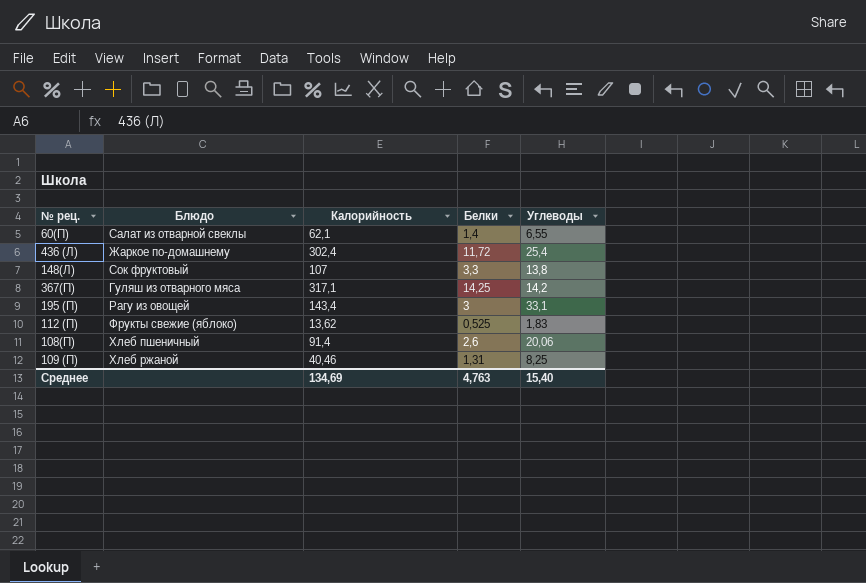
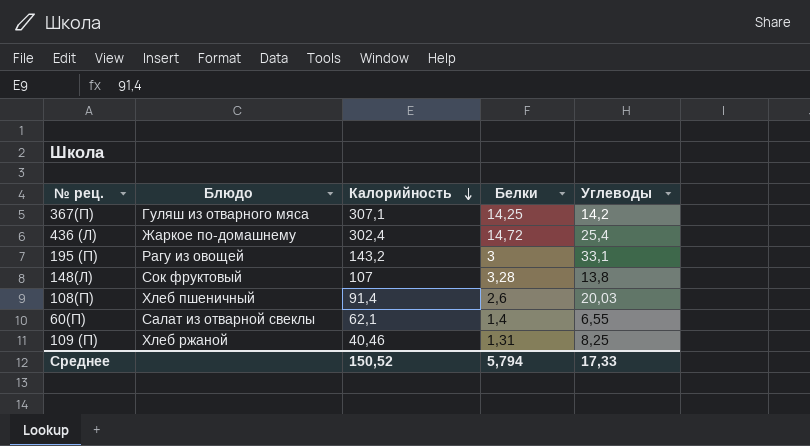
row order: none -> Калорийность descending
row 112 (П): Фрукты свежие (яблоко) | 13,62 | 0,525 | 1,83 -> none
367(П) | Калорийность: 317,1 -> 307,1
436 (Л) | Белки: 11,72 -> 14,72
195 (П) | Калорийность: 143,4 -> 143,2
148(Л) | Белки: 3,3 -> 3,28
108(П) | Углеводы: 20,06 -> 20,03
Среднее | Калорийность: 134,69 -> 150,52
Среднее | Белки: 4,763 -> 5,794
Среднее | Углеводы: 15,40 -> 17,33

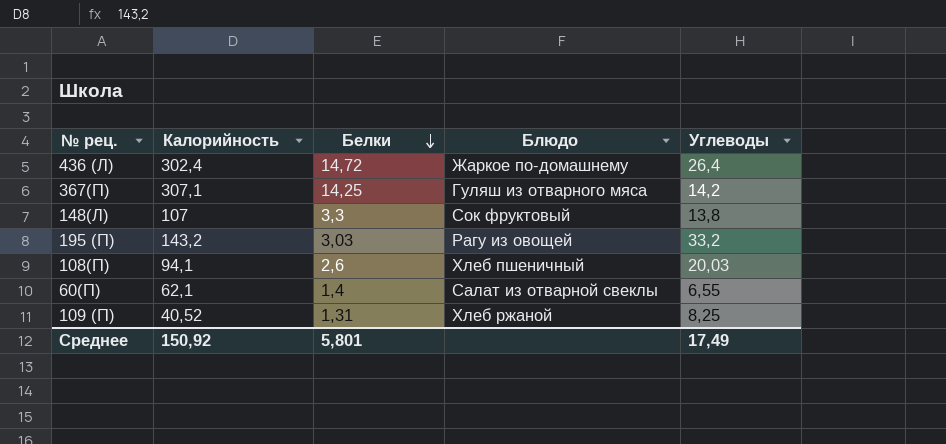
row order: Калорийность descending -> Белки descending
column Блюдо | position: 2 -> 4
436 (Л) | Углеводы: 25,4 -> 26,4
148(Л) | Белки: 3,28 -> 3,3
195 (П) | Белки: 3 -> 3,03
195 (П) | Углеводы: 33,1 -> 33,2
108(П) | Калорийность: 91,4 -> 94,1
109 (П) | Калорийность: 40,46 -> 40,52
Среднее | Калорийность: 150,52 -> 150,92
Среднее | Белки: 5,794 -> 5,801
Среднее | Углеводы: 17,33 -> 17,49

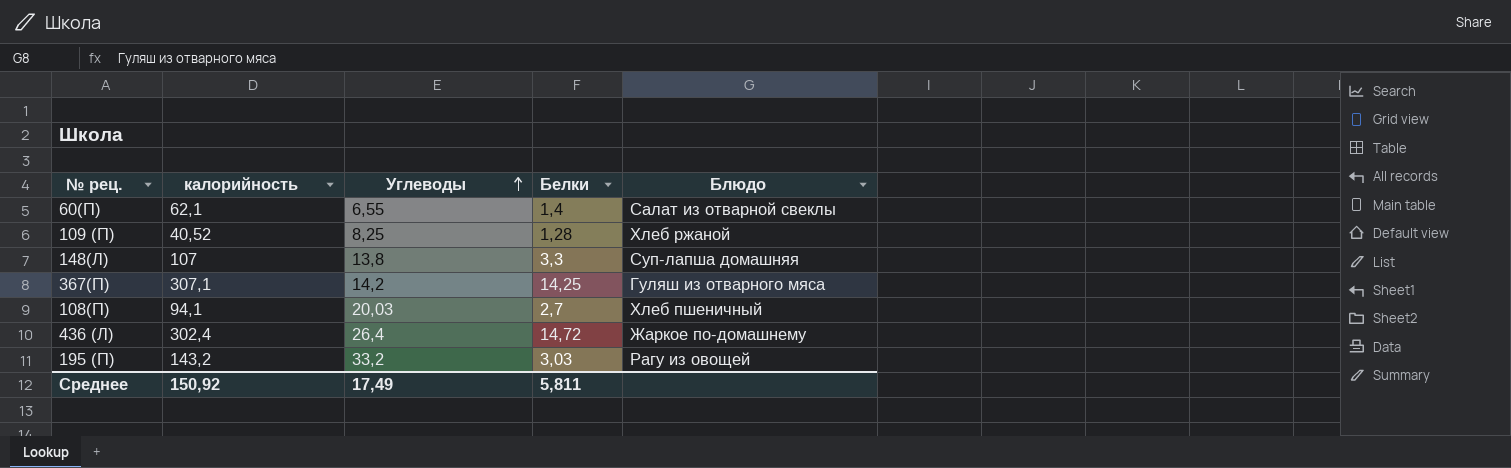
row order: Белки descending -> Углеводы ascending
column name: Калорийность -> калорийность
column Углеводы | position: 5 -> 3
109 (П) | Белки: 1,31 -> 1,28
148(Л) | Блюдо: Сок фруктовый -> Суп-лапша домашняя
108(П) | Белки: 2,6 -> 2,7
Среднее | Белки: 5,801 -> 5,811

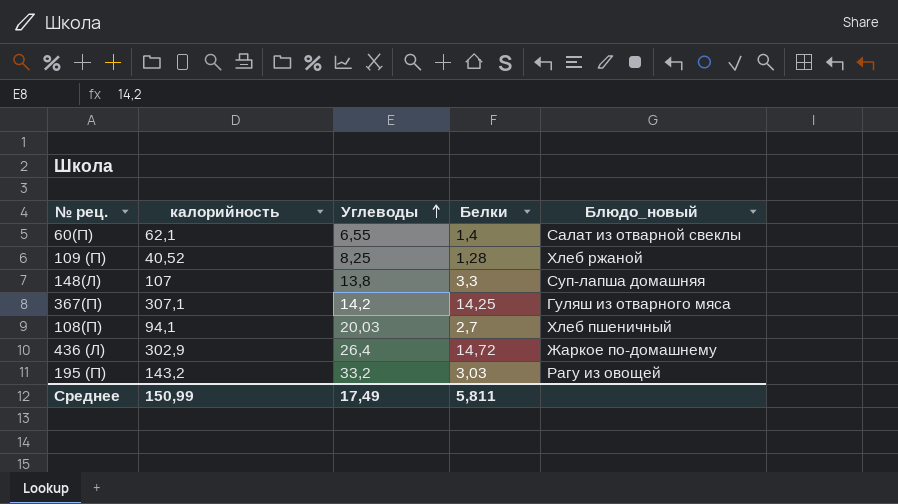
column name: Блюдо -> Блюдо_новый
436 (Л) | калорийность: 302,4 -> 302,9
Среднее | калорийность: 150,92 -> 150,99

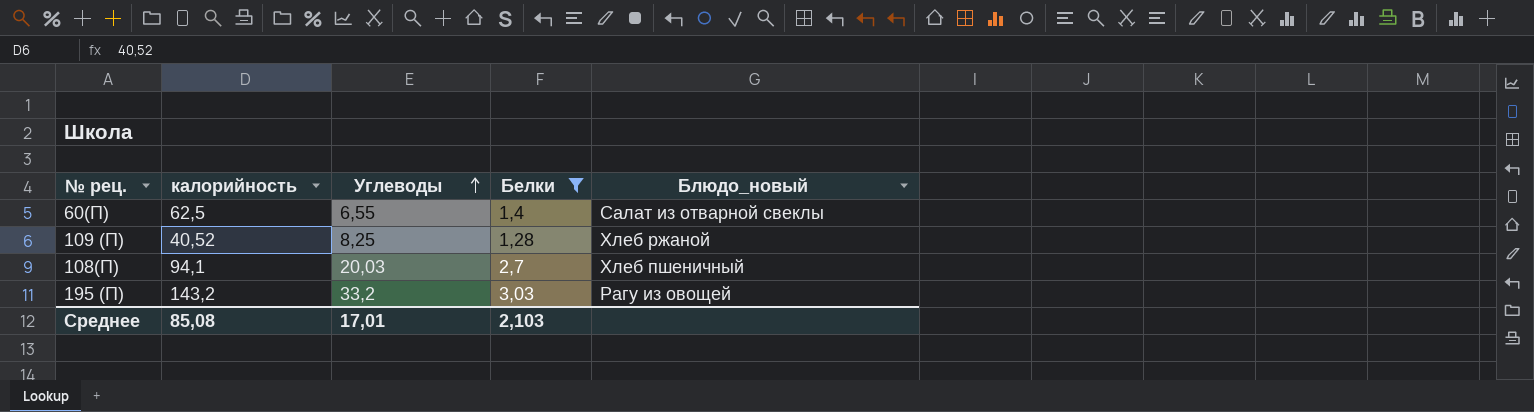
filter: none -> Белки <= 3,03
60(П) | калорийность: 62,1 -> 62,5
Среднее | калорийность: 150,99 -> 85,08
Среднее | Углеводы: 17,49 -> 17,01
Среднее | Белки: 5,811 -> 2,103

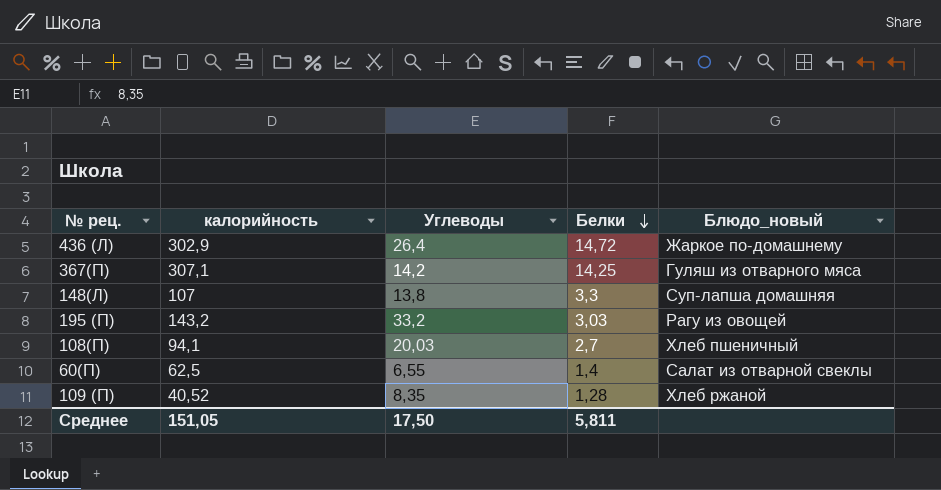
filter: Белки <= 3,03 -> none
row order: Углеводы ascending -> Белки descending
109 (П) | Углеводы: 8,25 -> 8,35
Среднее | калорийность: 85,08 -> 151,05
Среднее | Углеводы: 17,01 -> 17,50
Среднее | Белки: 2,103 -> 5,811

